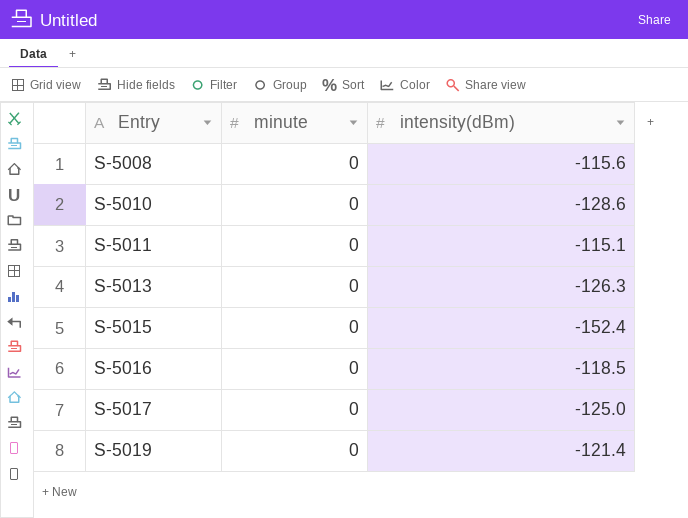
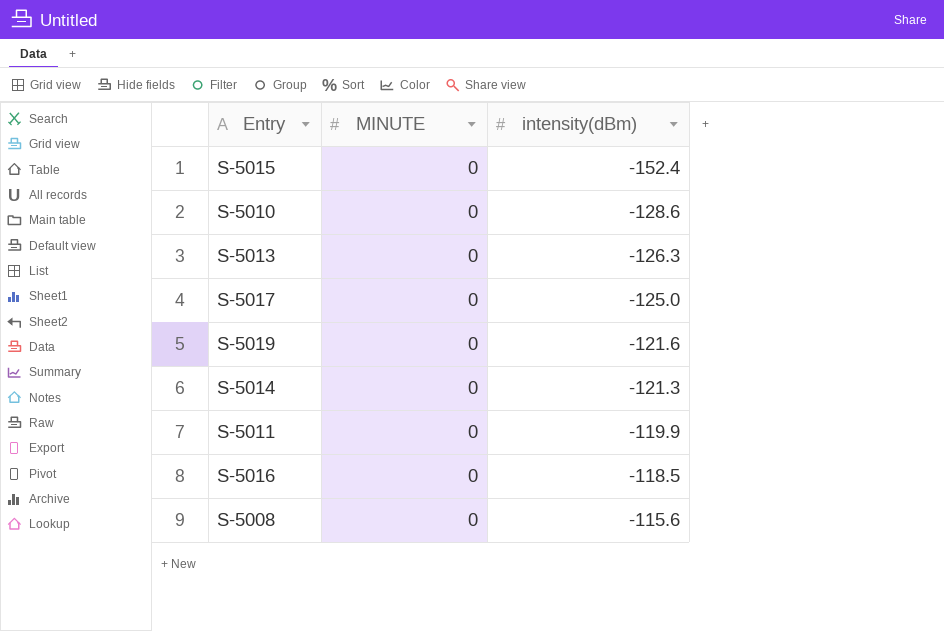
row order: Entry ascending -> intensity(dBm) ascending
column name: minute -> MINUTE
S-5019 | intensity(dBm): -121.4 -> -121.6
row S-5014: none -> 0 | -121.3
S-5011 | intensity(dBm): -115.1 -> -119.9

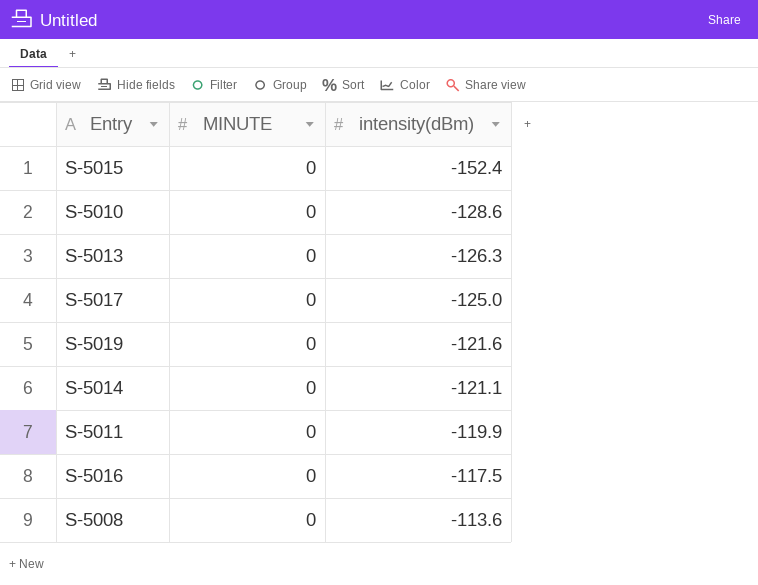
S-5014 | intensity(dBm): -121.3 -> -121.1
S-5016 | intensity(dBm): -118.5 -> -117.5
S-5008 | intensity(dBm): -115.6 -> -113.6

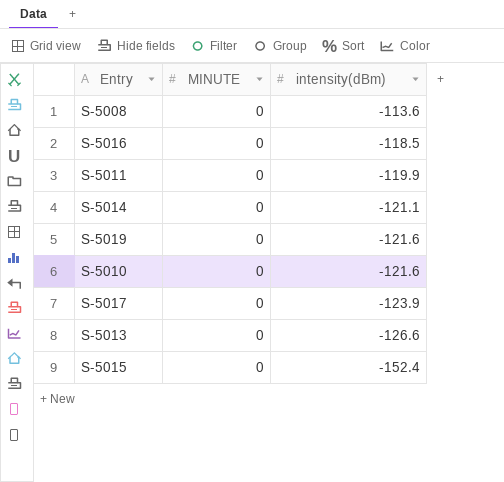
row order: intensity(dBm) ascending -> intensity(dBm) descending
S-5016 | intensity(dBm): -117.5 -> -118.5
S-5010 | intensity(dBm): -128.6 -> -121.6
S-5017 | intensity(dBm): -125.0 -> -123.9
S-5013 | intensity(dBm): -126.3 -> -126.6

